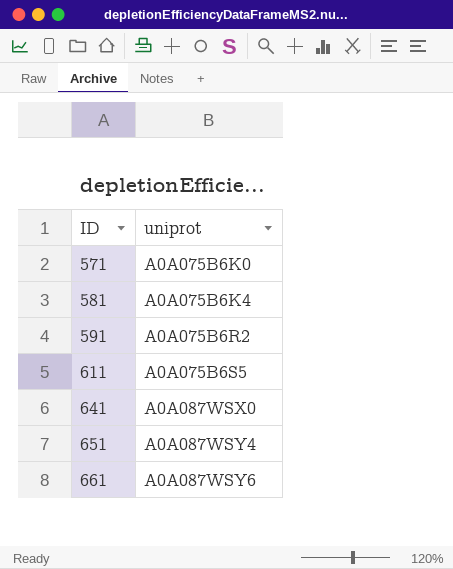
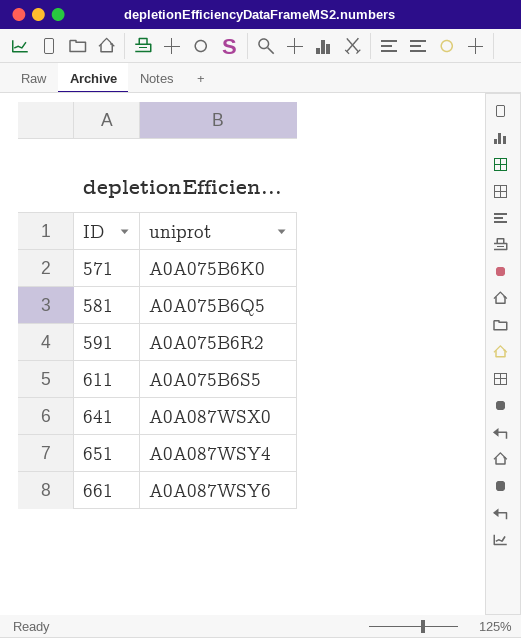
581 | uniprot: A0A075B6K4 -> A0A075B6Q5

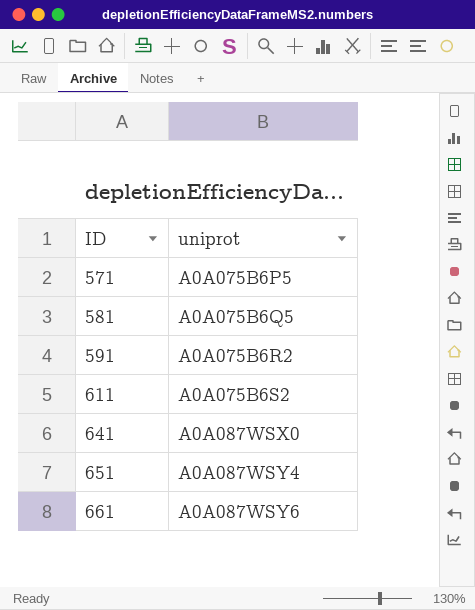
571 | uniprot: A0A075B6K0 -> A0A075B6P5
611 | uniprot: A0A075B6S5 -> A0A075B6S2

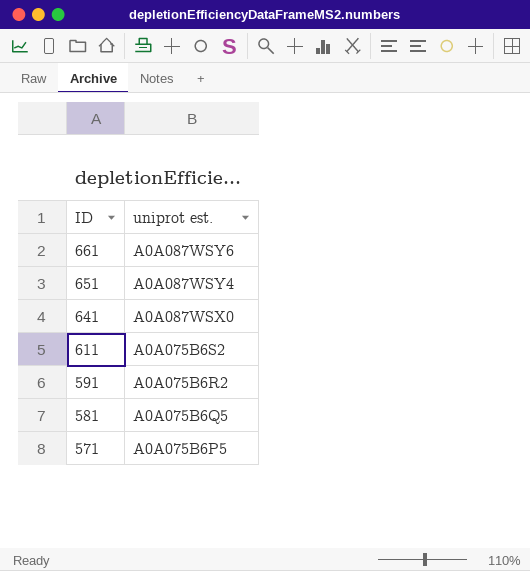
row order: ID ascending -> ID descending
column name: uniprot -> uniprot est.

